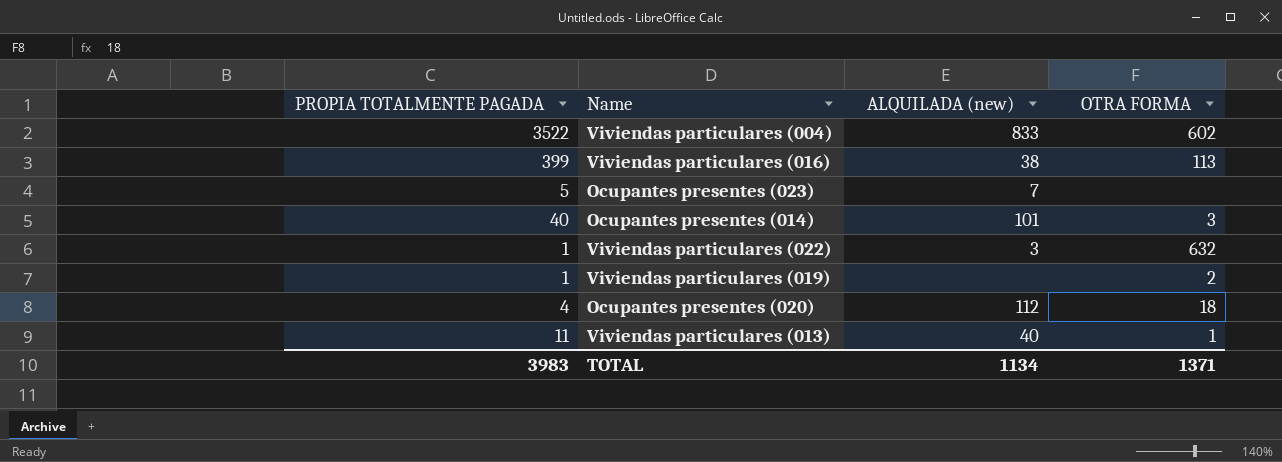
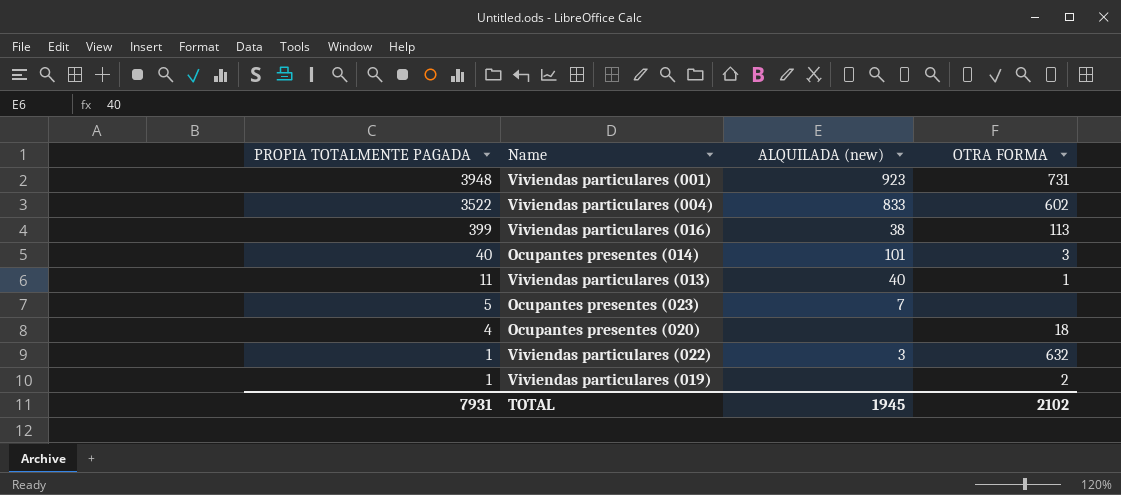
row order: none -> PROPIA TOTALMENTE PAGADA descending
row Viviendas particulares (001): none -> 3948 | 923 | 731
Ocupantes presentes (020) | ALQUILADA (new): 112 -> none
TOTAL | PROPIA TOTALMENTE PAGADA: 3983 -> 7931
TOTAL | ALQUILADA (new): 1134 -> 1945
TOTAL | OTRA FORMA: 1371 -> 2102

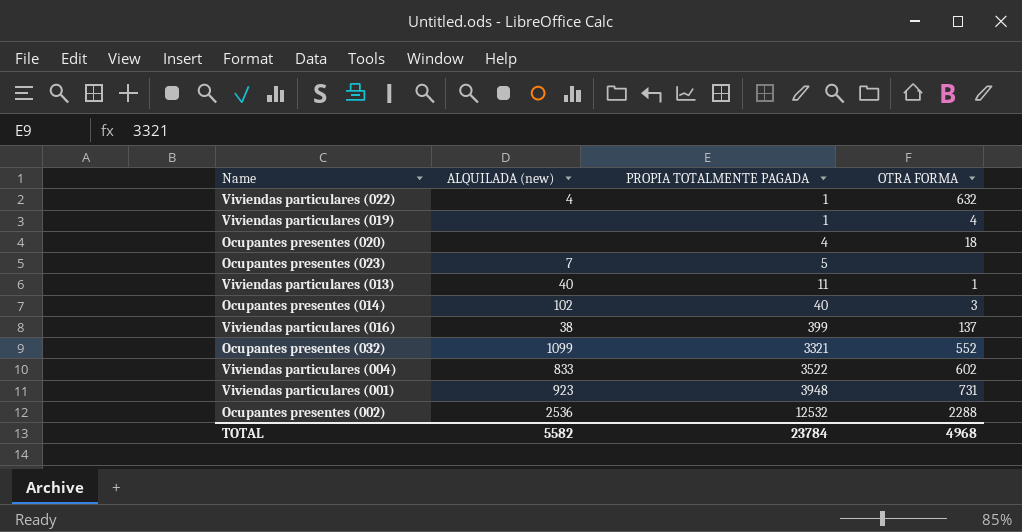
row order: PROPIA TOTALMENTE PAGADA descending -> PROPIA TOTALMENTE PAGADA ascending
column PROPIA TOTALMENTE PAGADA | position: 1 -> 3
Viviendas particulares (022) | ALQUILADA (new): 3 -> 4
Viviendas particulares (019) | OTRA FORMA: 2 -> 4
Ocupantes presentes (014) | ALQUILADA (new): 101 -> 102
Viviendas particulares (016) | OTRA FORMA: 113 -> 137
row Ocupantes presentes (032): none -> 1099 | 3321 | 552
row Ocupantes presentes (002): none -> 2536 | 12532 | 2288
TOTAL | ALQUILADA (new): 1945 -> 5582
TOTAL | PROPIA TOTALMENTE PAGADA: 7931 -> 23784
TOTAL | OTRA FORMA: 2102 -> 4968

